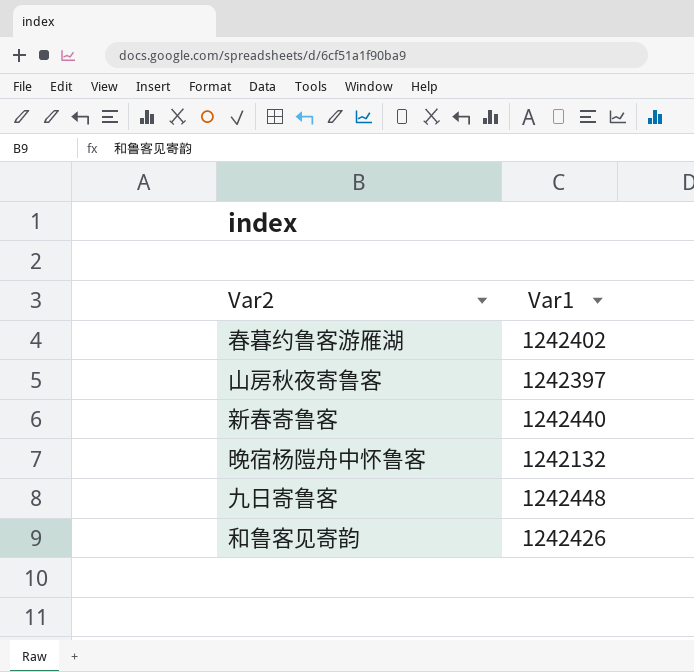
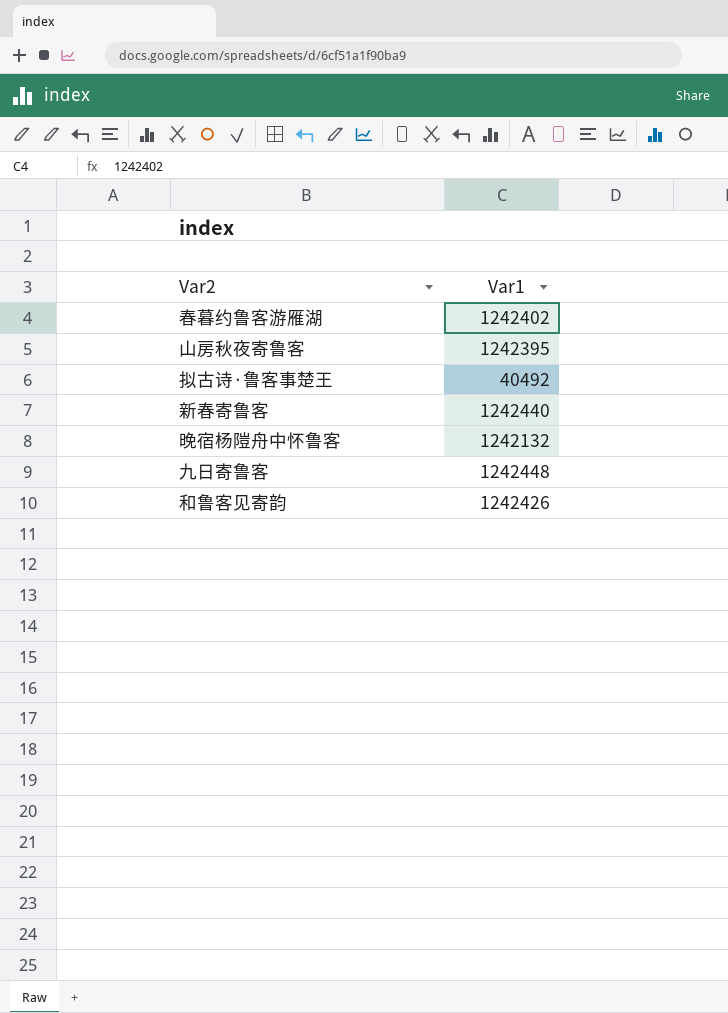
山房秋夜寄鲁客 | Var1: 1242397 -> 1242395
row 拟古诗·鲁客事楚王: none -> 40492

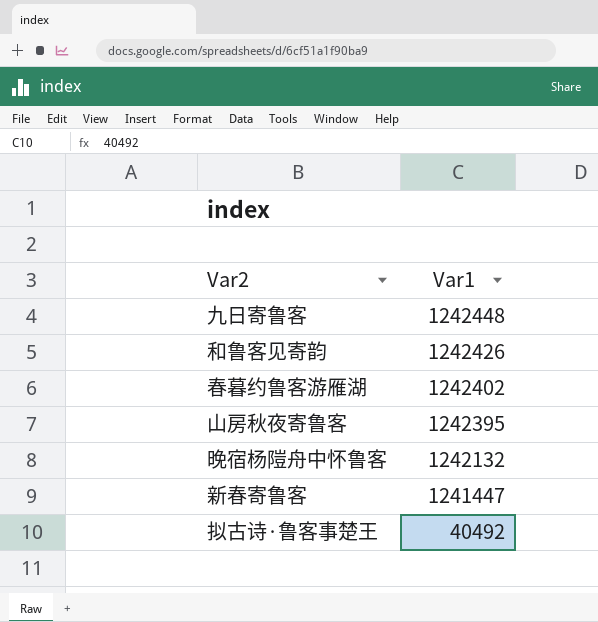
row order: none -> Var1 descending
新春寄鲁客 | Var1: 1242440 -> 1241447

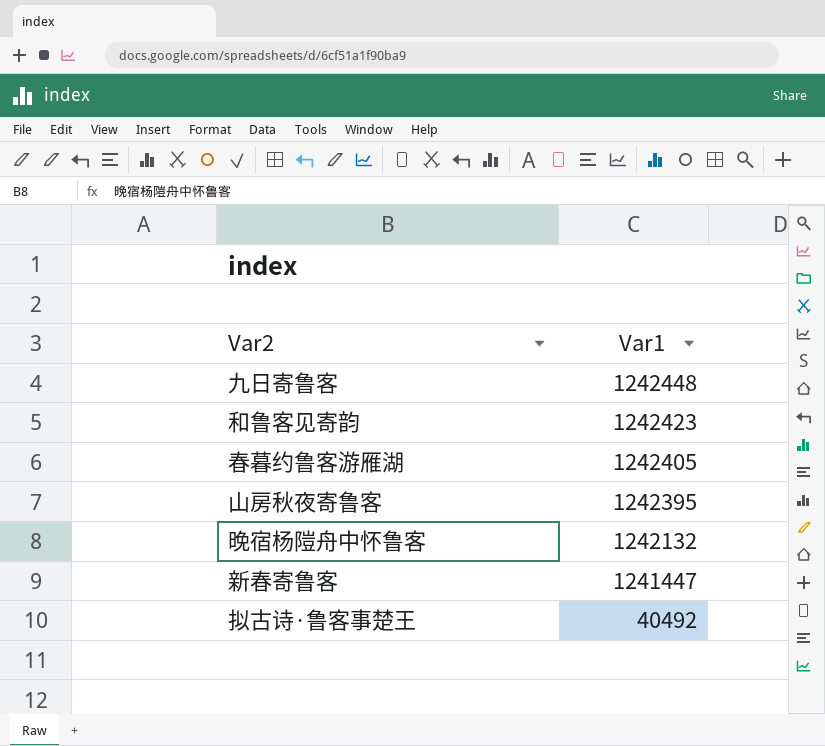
和鲁客见寄韵 | Var1: 1242426 -> 1242423
春暮约鲁客游雁湖 | Var1: 1242402 -> 1242405

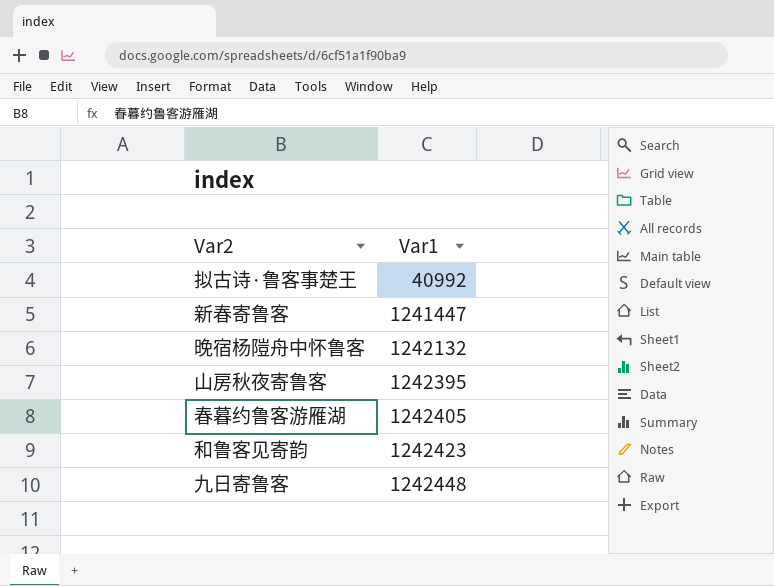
row order: Var1 descending -> Var1 ascending
拟古诗·鲁客事楚王 | Var1: 40492 -> 40992

